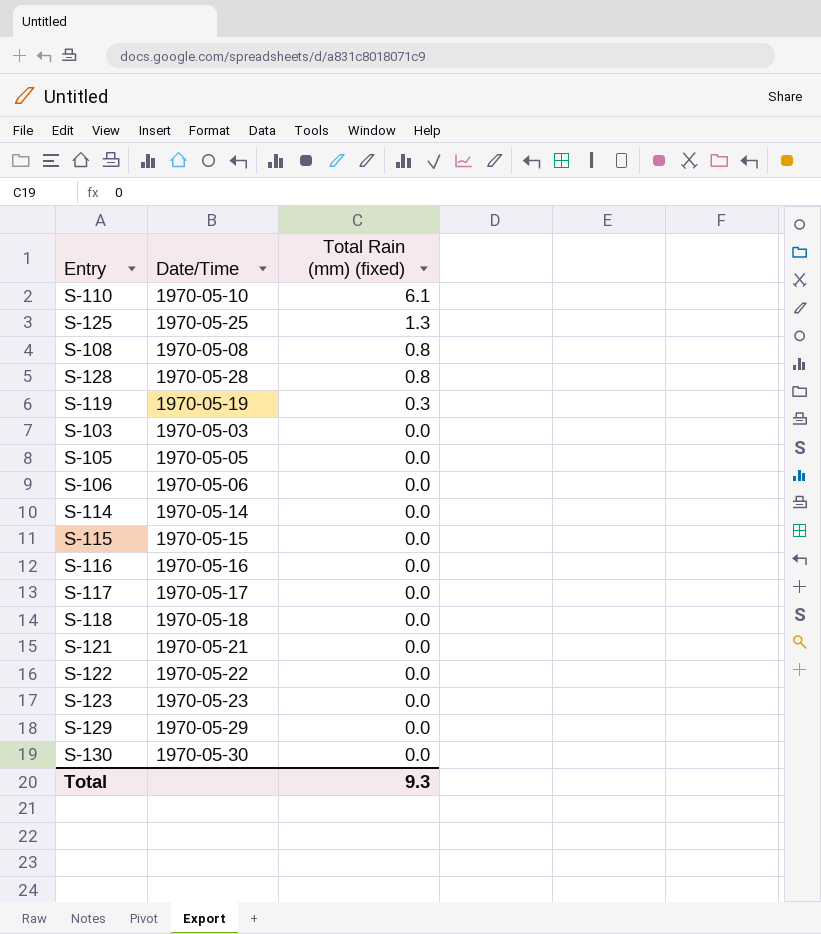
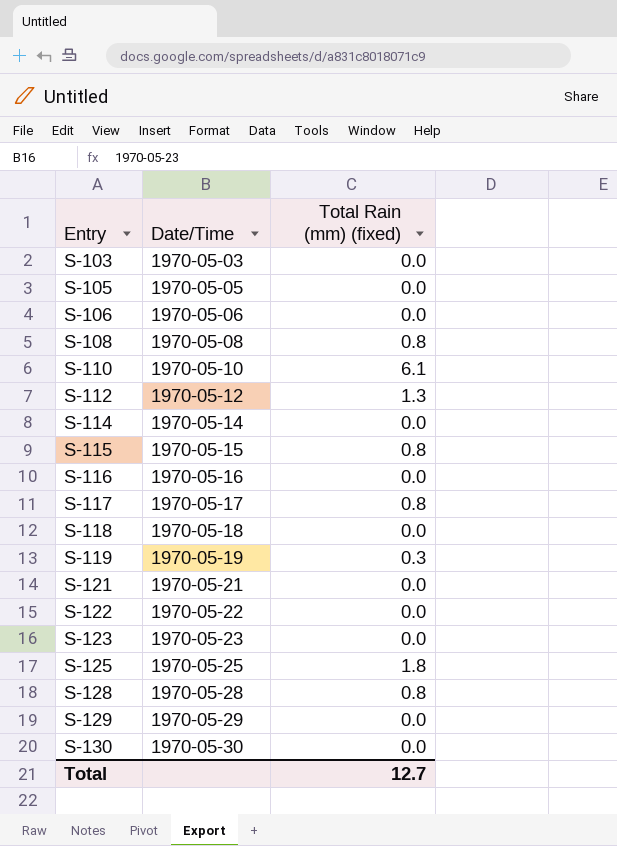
row order: Total Rain (mm) (fixed) descending -> Entry ascending
row S-112: none -> 1970-05-12 | 1.3
S-115 | Total Rain (mm) (fixed): 0.0 -> 0.8
S-117 | Total Rain (mm) (fixed): 0.0 -> 0.8
S-125 | Total Rain (mm) (fixed): 1.3 -> 1.8
Total | Total Rain (mm) (fixed): 9.3 -> 12.7

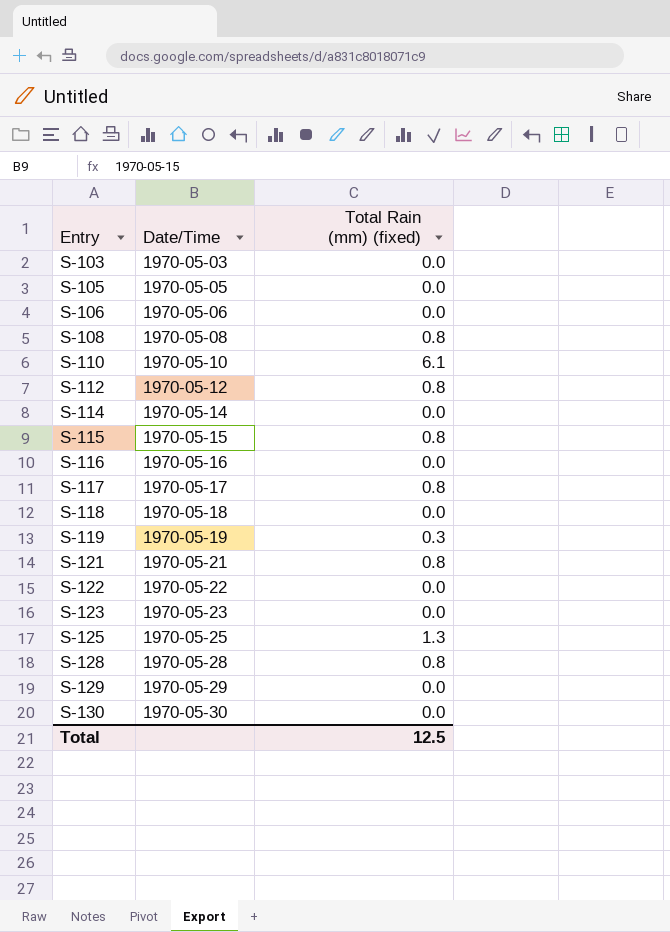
S-112 | Total Rain (mm) (fixed): 1.3 -> 0.8
S-121 | Total Rain (mm) (fixed): 0.0 -> 0.8
S-125 | Total Rain (mm) (fixed): 1.8 -> 1.3
Total | Total Rain (mm) (fixed): 12.7 -> 12.5

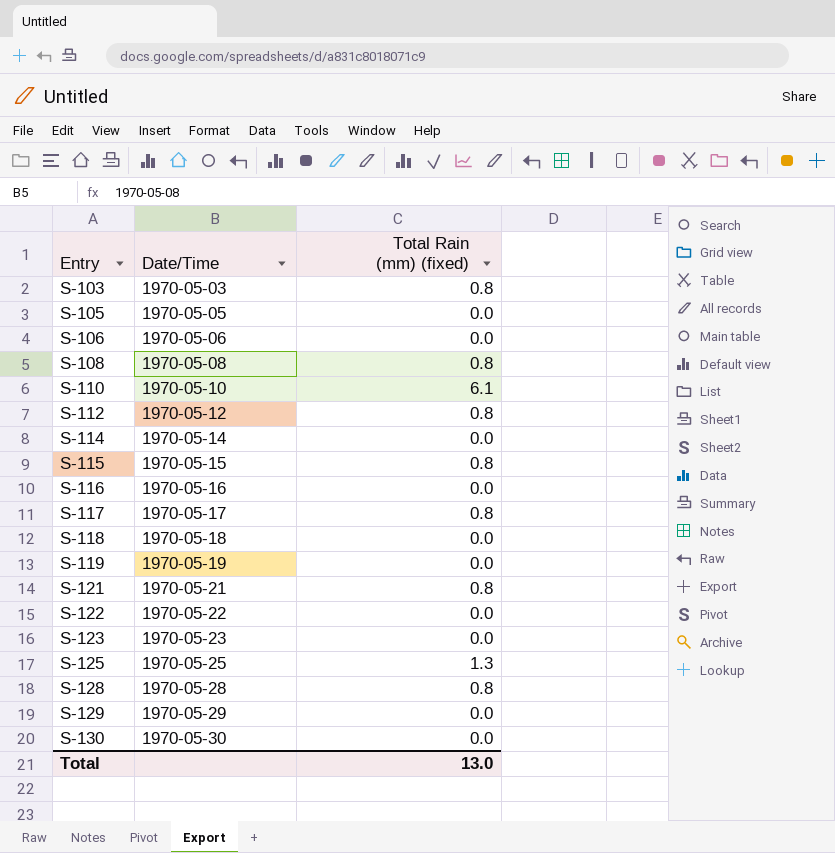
S-103 | Total Rain (mm) (fixed): 0.0 -> 0.8
S-119 | Total Rain (mm) (fixed): 0.3 -> 0.0
Total | Total Rain (mm) (fixed): 12.5 -> 13.0

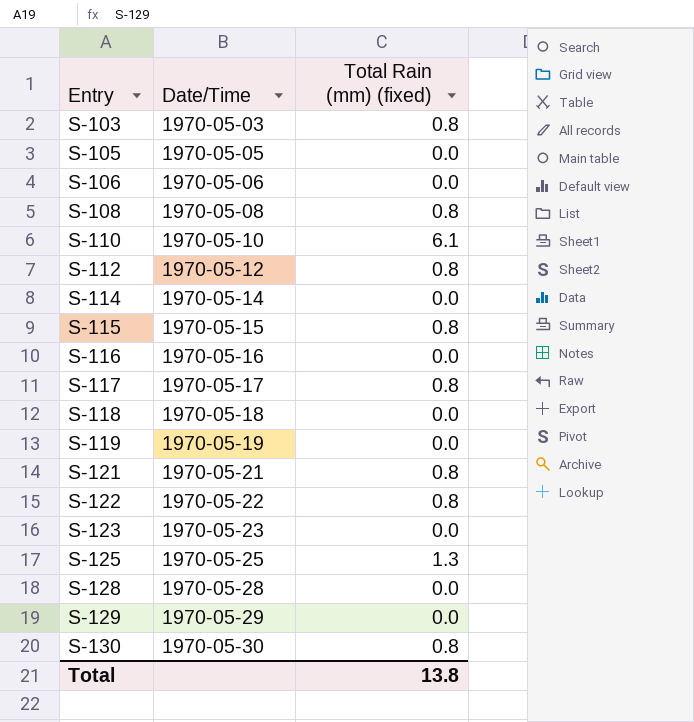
S-122 | Total Rain (mm) (fixed): 0.0 -> 0.8
S-128 | Total Rain (mm) (fixed): 0.8 -> 0.0
S-130 | Total Rain (mm) (fixed): 0.0 -> 0.8
Total | Total Rain (mm) (fixed): 13.0 -> 13.8

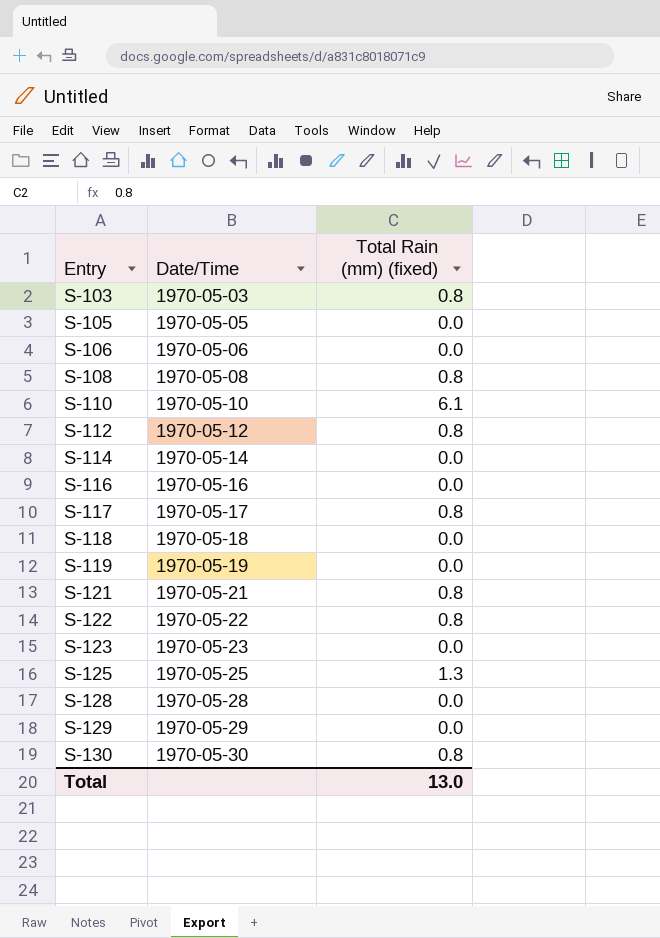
row S-115: 1970-05-15 | 0.8 -> none
Total | Total Rain (mm) (fixed): 13.8 -> 13.0

